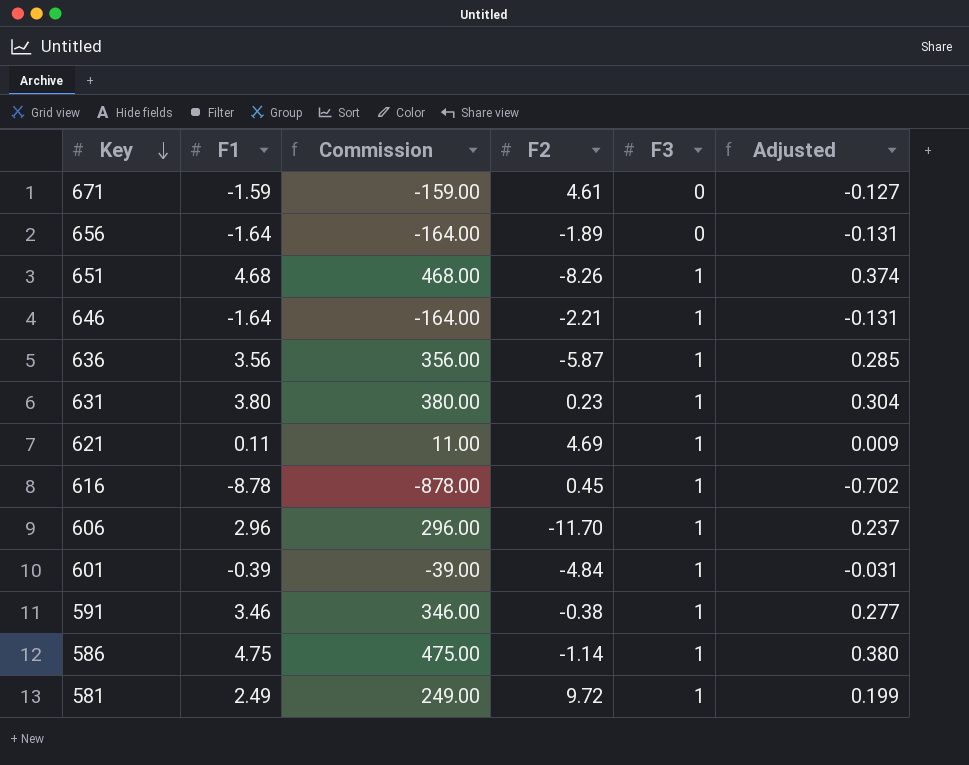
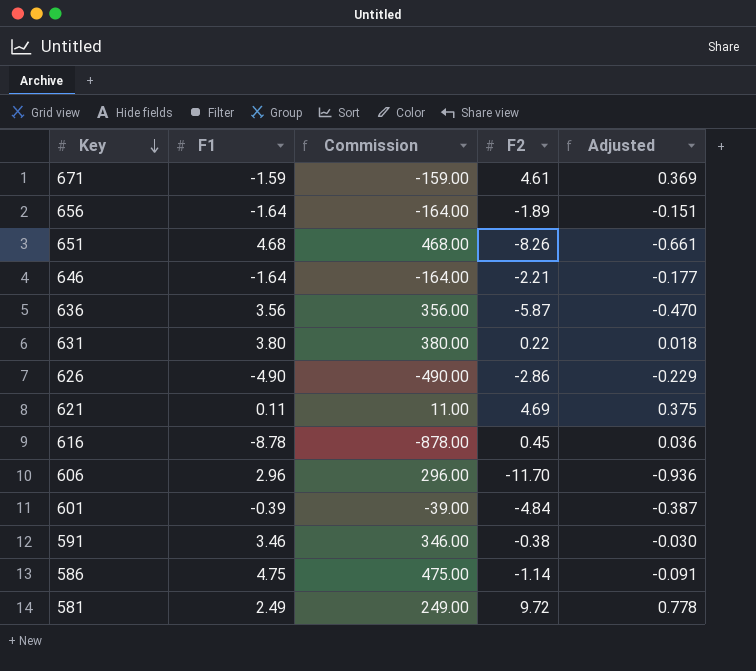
column F3 | position: 5 -> none
column Adjusted | formula: [F1] * 0.08 -> [F2] * 0.08
631 | F2: 0.23 -> 0.22
row 626: none -> -4.90 | -490.00 | -2.86 | -0.229

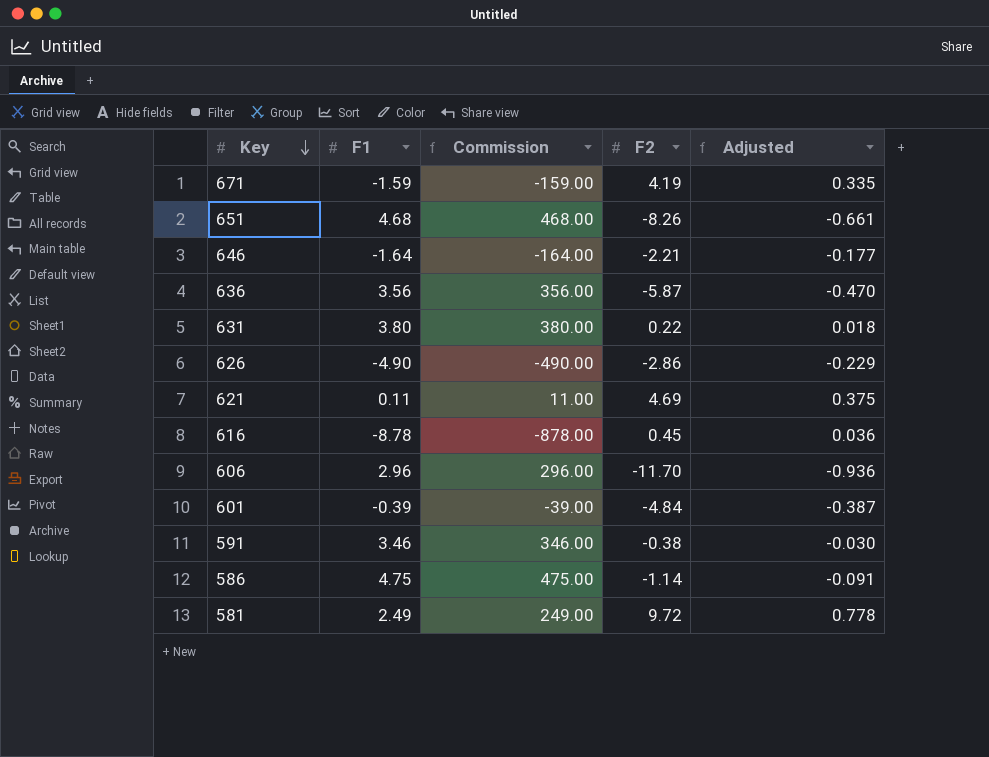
row 656: -1.64 | -164.00 | -1.89 | -0.151 -> none
671 | F2: 4.61 -> 4.19
671 | Adjusted: 0.369 -> 0.335

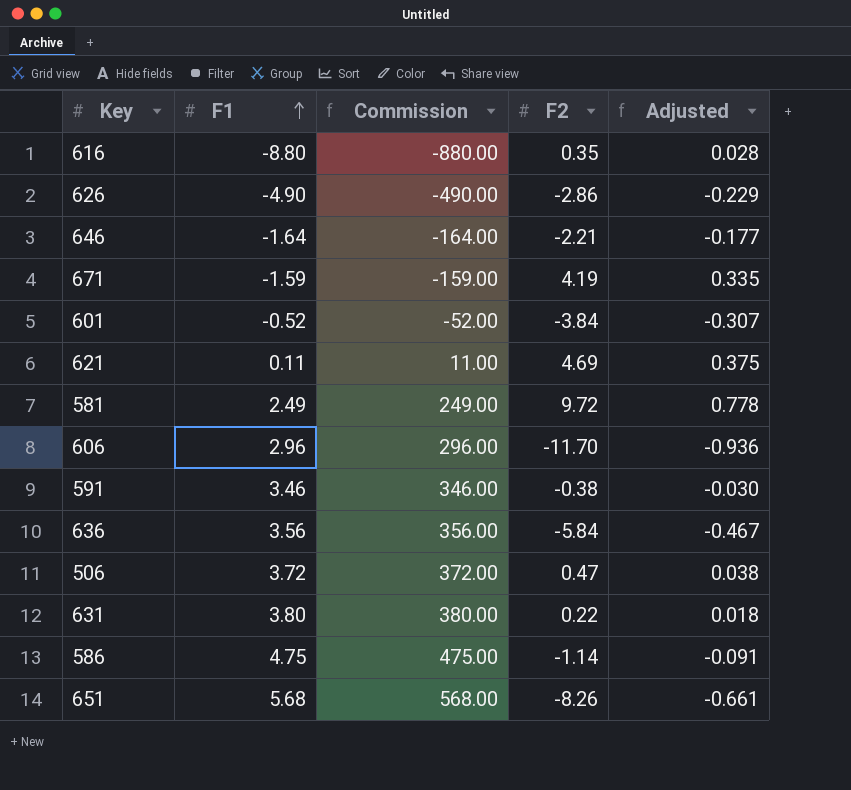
row order: Key descending -> F1 ascending
616 | F1: -8.78 -> -8.80
616 | Commission: -878.00 -> -880.00
616 | F2: 0.45 -> 0.35
616 | Adjusted: 0.036 -> 0.028
601 | F1: -0.39 -> -0.52
601 | Commission: -39.00 -> -52.00
601 | F2: -4.84 -> -3.84
601 | Adjusted: -0.387 -> -0.307
636 | F2: -5.87 -> -5.84
636 | Adjusted: -0.470 -> -0.467
row 506: none -> 3.72 | 372.00 | 0.47 | 0.038
651 | F1: 4.68 -> 5.68
651 | Commission: 468.00 -> 568.00

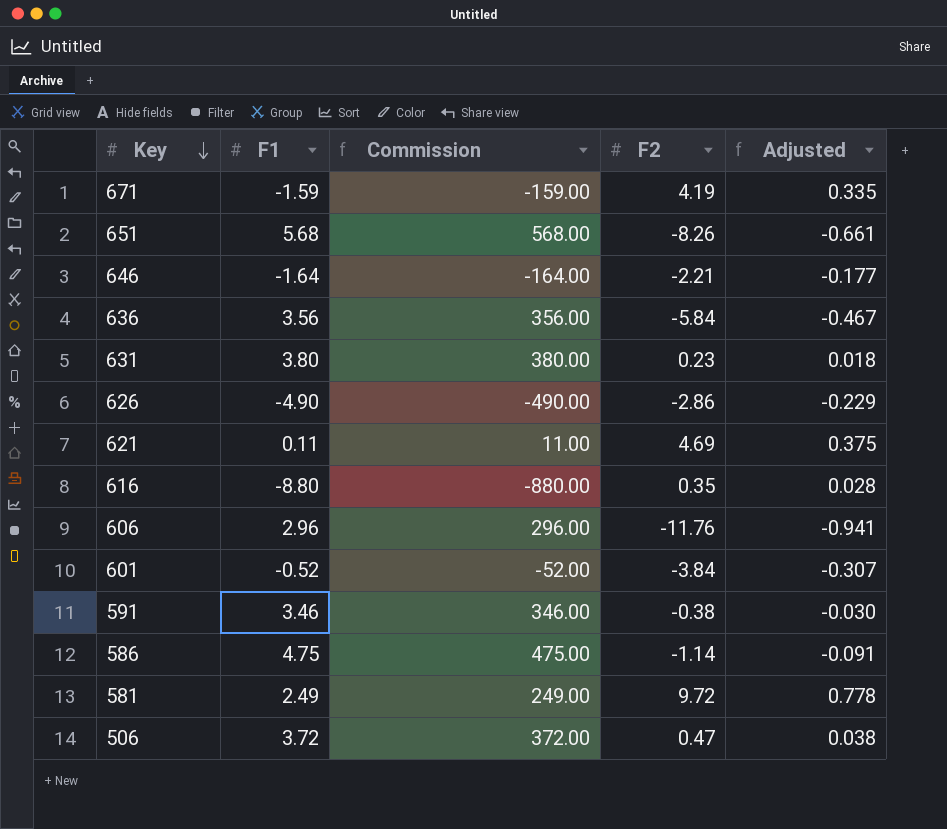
row order: F1 ascending -> Key descending
631 | F2: 0.22 -> 0.23
606 | F2: -11.70 -> -11.76
606 | Adjusted: -0.936 -> -0.941

